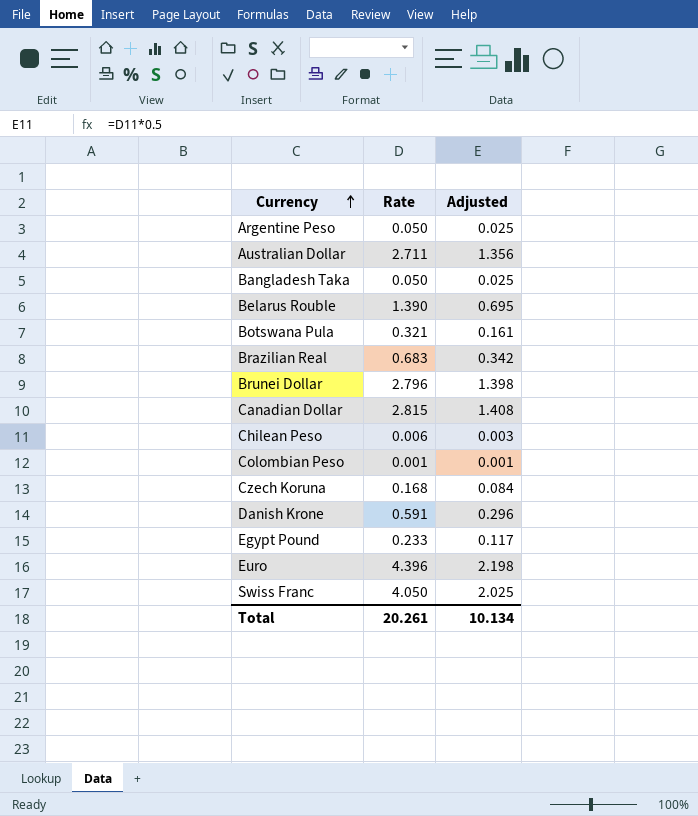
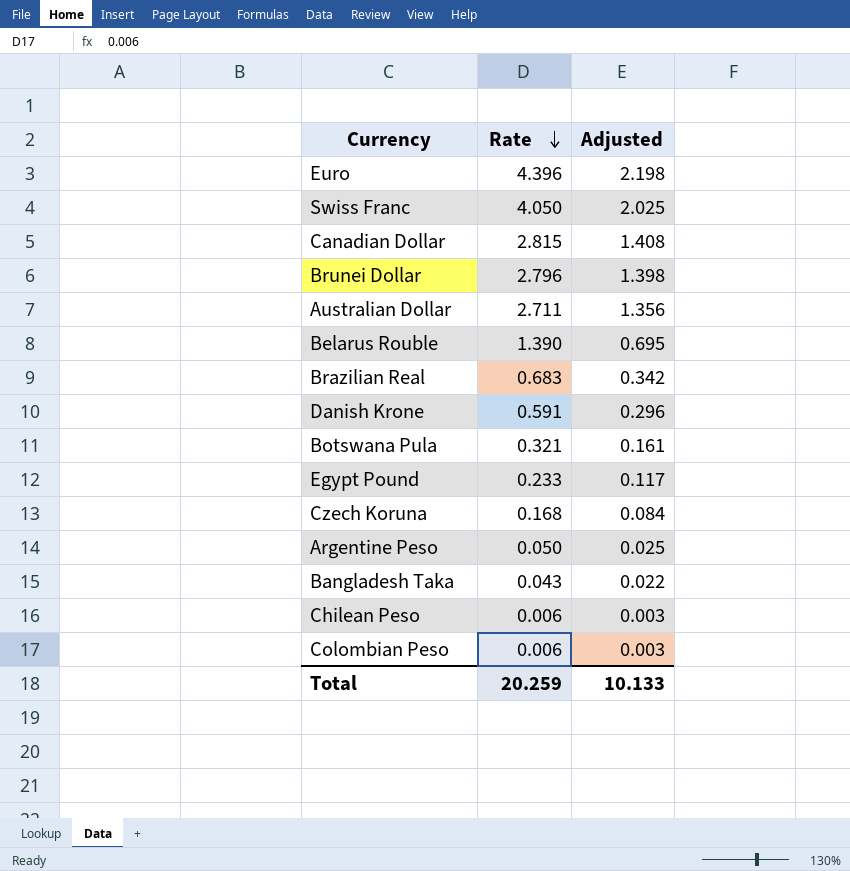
row order: Currency ascending -> Rate descending
Bangladesh Taka | Rate: 0.050 -> 0.043
Bangladesh Taka | Adjusted: 0.025 -> 0.022
Colombian Peso | Rate: 0.001 -> 0.006
Colombian Peso | Adjusted: 0.001 -> 0.003
Total | Rate: 20.261 -> 20.259
Total | Adjusted: 10.134 -> 10.133

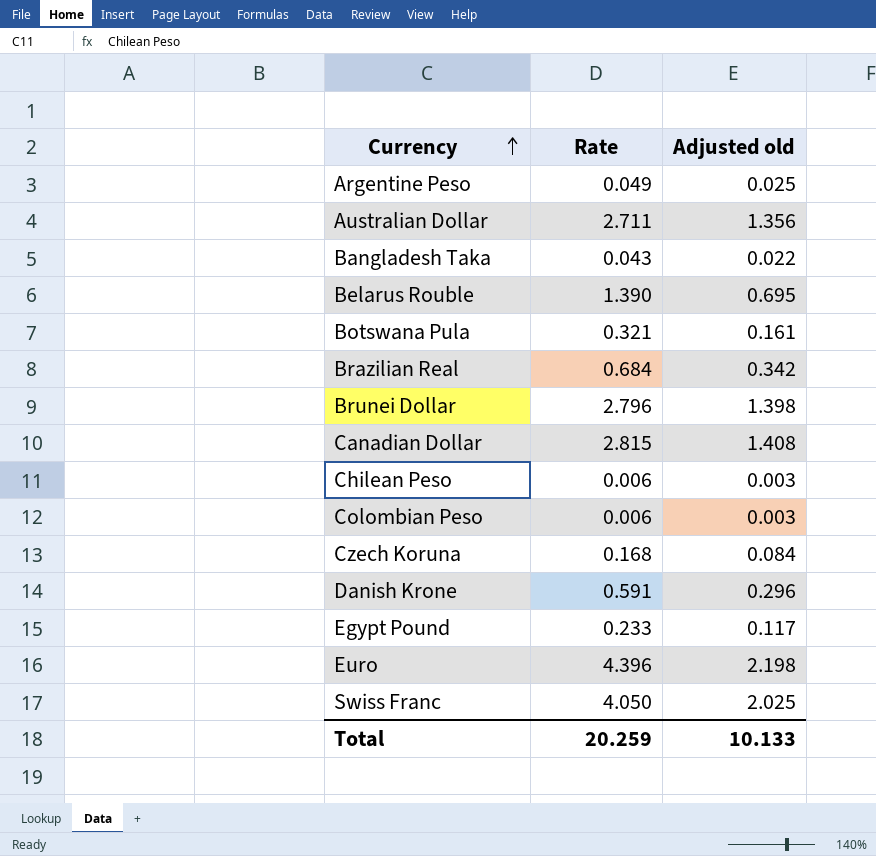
row order: Rate descending -> Currency ascending
column name: Adjusted -> Adjusted old
Argentine Peso | Rate: 0.050 -> 0.049
Brazilian Real | Rate: 0.683 -> 0.684

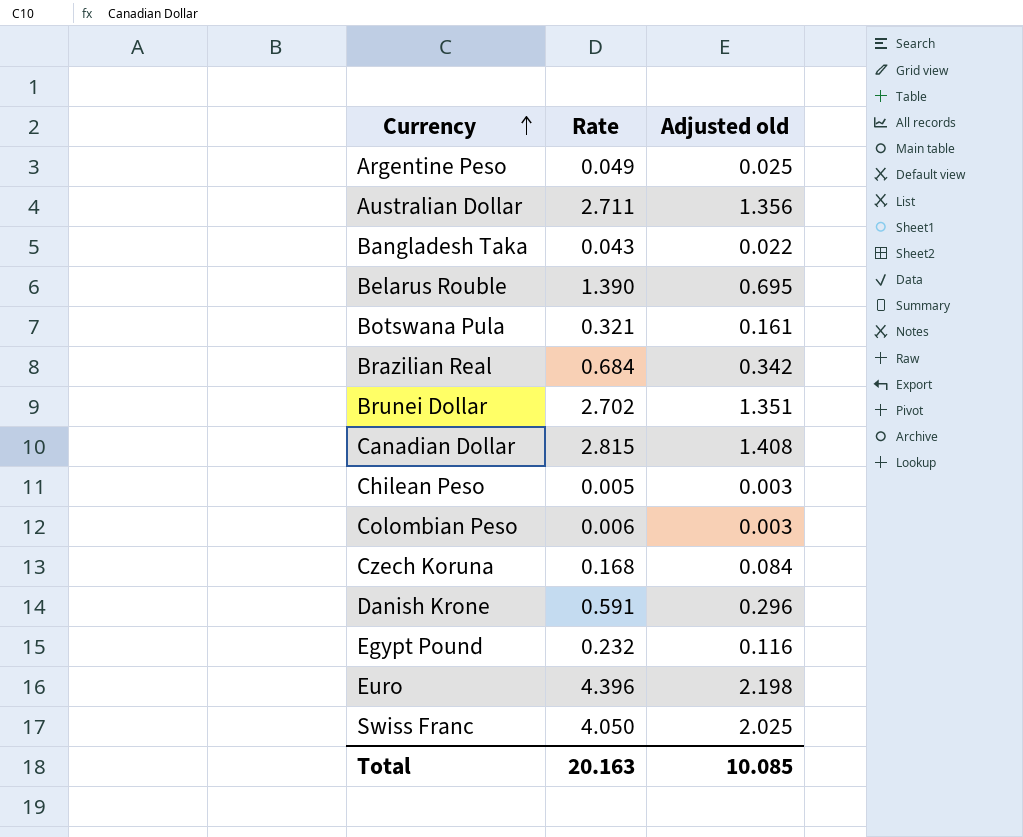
Brunei Dollar | Rate: 2.796 -> 2.702
Brunei Dollar | Adjusted old: 1.398 -> 1.351
Chilean Peso | Rate: 0.006 -> 0.005
Egypt Pound | Rate: 0.233 -> 0.232
Egypt Pound | Adjusted old: 0.117 -> 0.116
Total | Rate: 20.259 -> 20.163
Total | Adjusted old: 10.133 -> 10.085

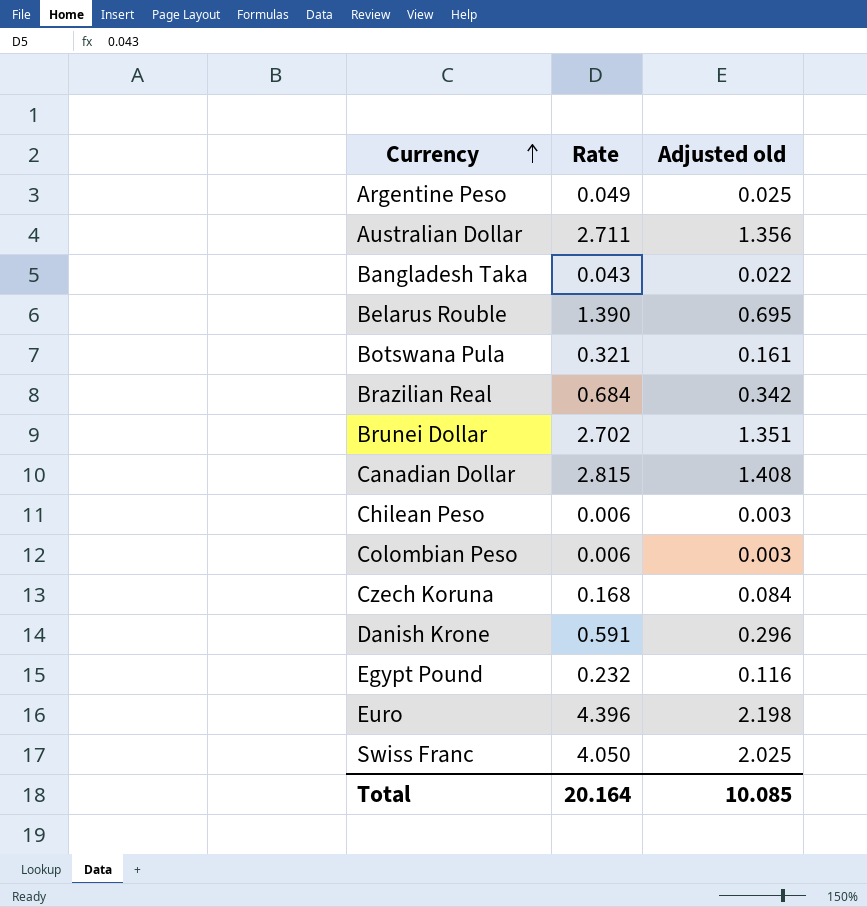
Chilean Peso | Rate: 0.005 -> 0.006
Total | Rate: 20.163 -> 20.164

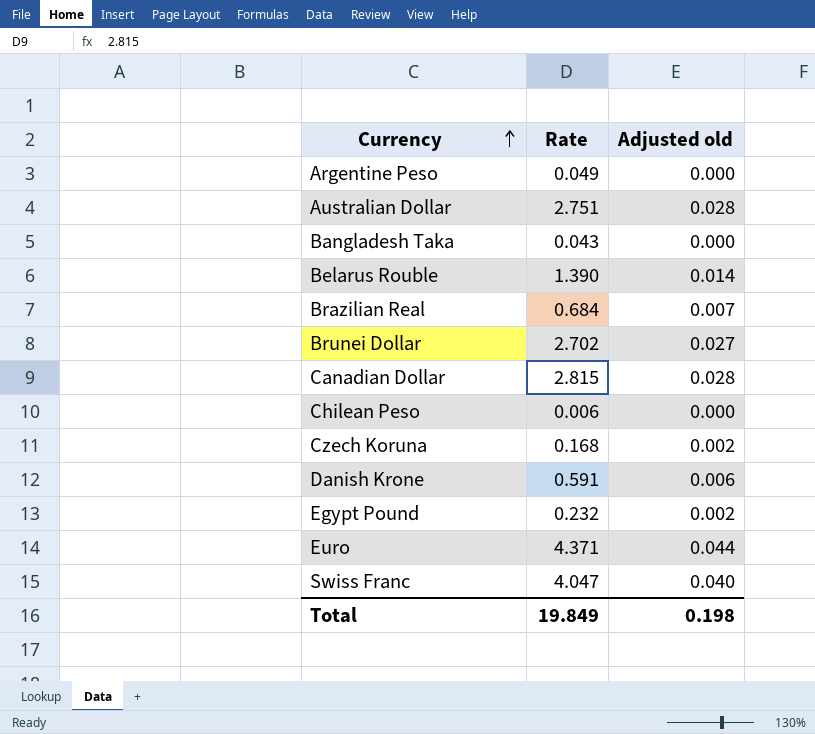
column Adjusted old | formula: [Rate] * 0.5 -> [Rate] * 0.01
row Botswana Pula: 0.321 | 0.161 -> none
row Colombian Peso: 0.006 | 0.003 -> none
Australian Dollar | Rate: 2.711 -> 2.751
Euro | Rate: 4.396 -> 4.371
Swiss Franc | Rate: 4.050 -> 4.047
Total | Rate: 20.164 -> 19.849
Total | Adjusted old: 10.085 -> 0.198

